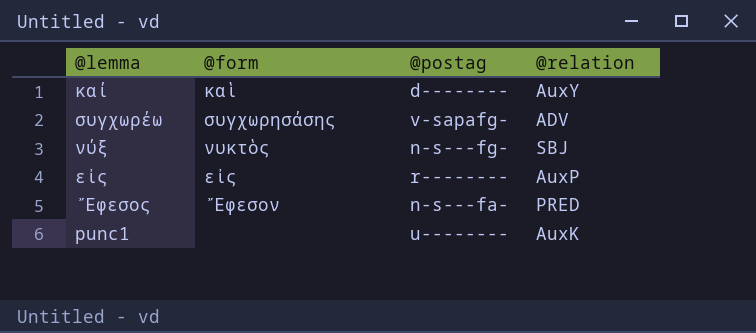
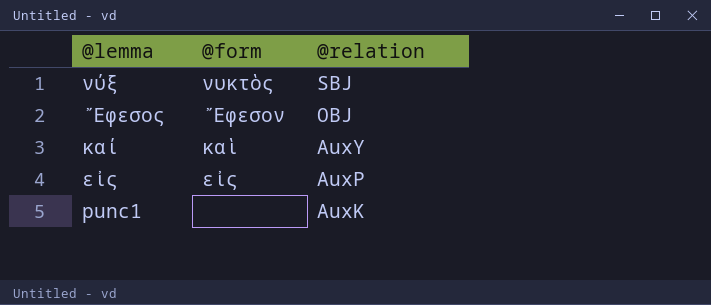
row order: none -> @relation descending
column @postag | position: 3 -> none
row συγχωρέω: συγχωρησάσης | v-sapafg- | ADV -> none
Ἔφεσος | @relation: PRED -> OBJ

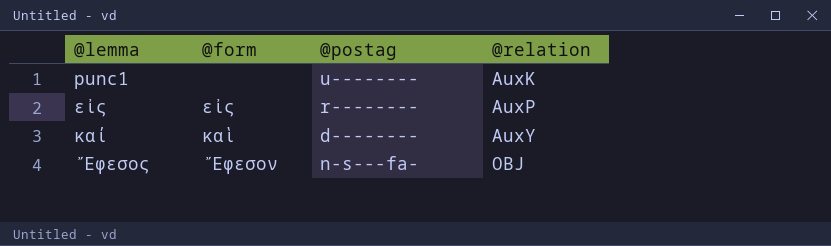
row order: @relation descending -> @relation ascending
column @postag | position: none -> 3
row νύξ: νυκτὸς | SBJ -> none

